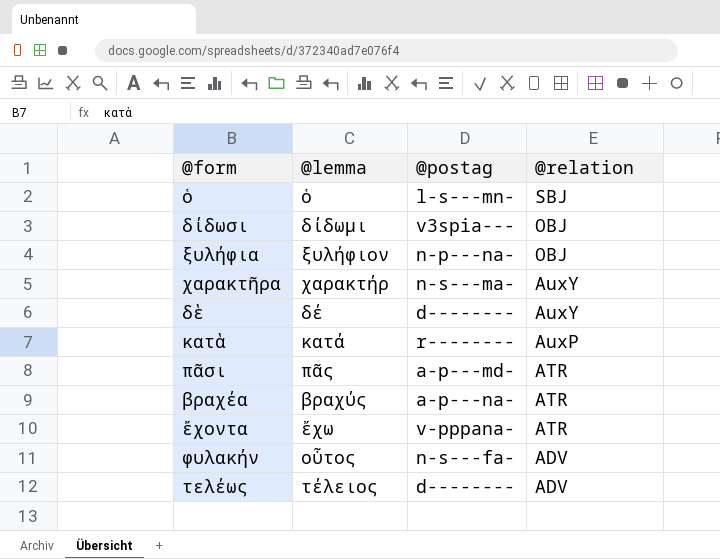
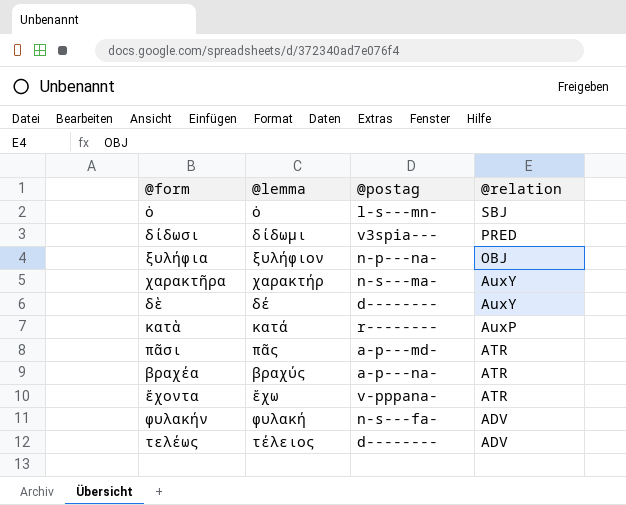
δίδωσι | @relation: OBJ -> PRED
φυλακήν | @lemma: οὗτος -> φυλακή

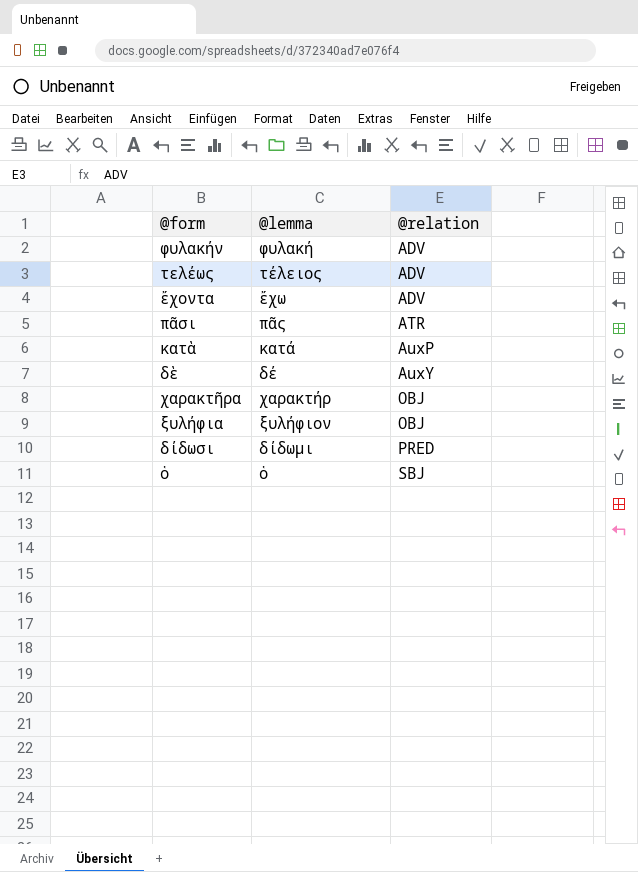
row order: @relation descending -> @relation ascending
column @postag | position: 3 -> none
row βραχέα: βραχύς | a-p---na- | ATR -> none
ἔχοντα | @relation: ATR -> ADV
χαρακτῆρα | @relation: AuxY -> OBJ

